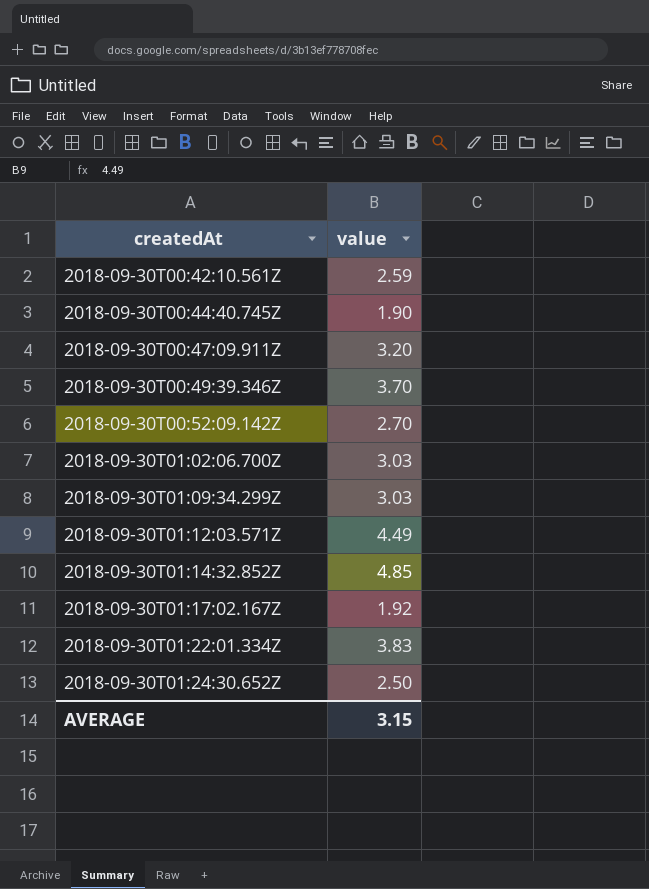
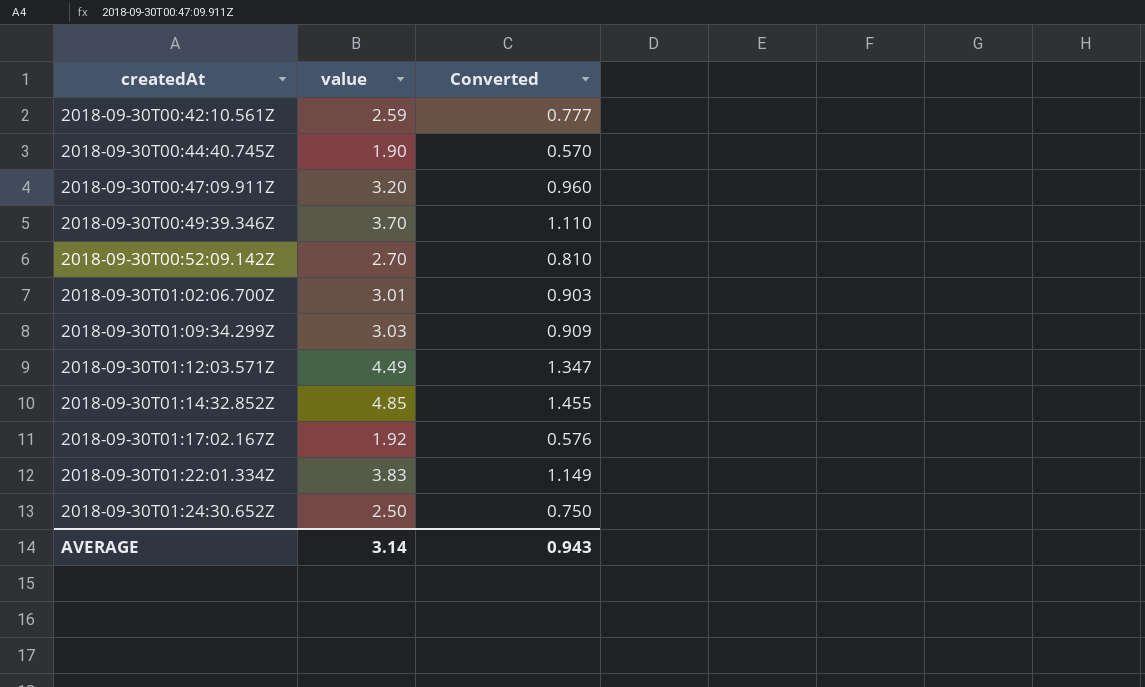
column Converted | formula: none -> [value] * 0.3
2018-09-30T01:02:06.700Z | value: 3.03 -> 3.01
AVERAGE | value: 3.15 -> 3.14

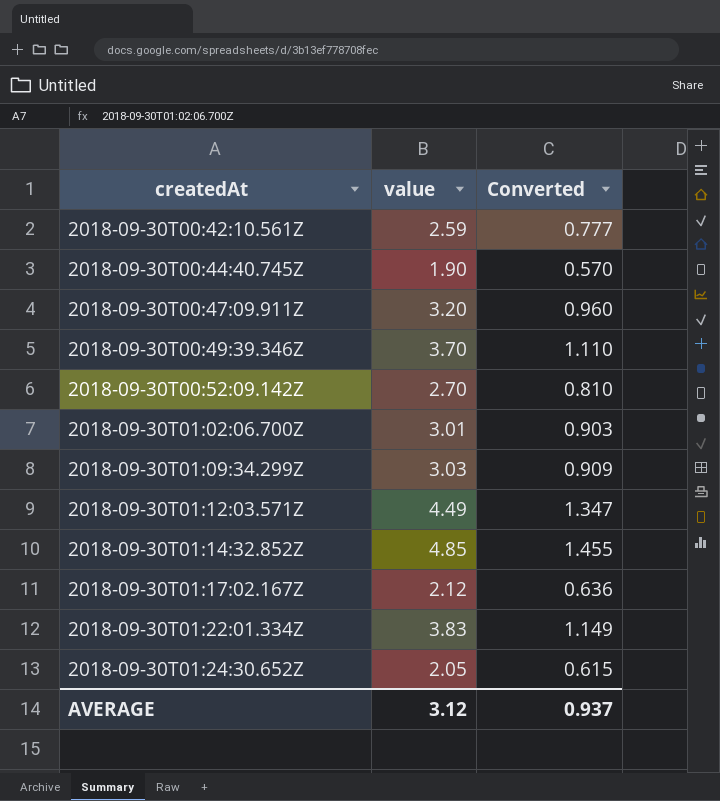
2018-09-30T01:17:02.167Z | value: 1.92 -> 2.12
2018-09-30T01:17:02.167Z | Converted: 0.576 -> 0.636
2018-09-30T01:24:30.652Z | value: 2.50 -> 2.05
2018-09-30T01:24:30.652Z | Converted: 0.750 -> 0.615
AVERAGE | value: 3.14 -> 3.12
AVERAGE | Converted: 0.943 -> 0.937

